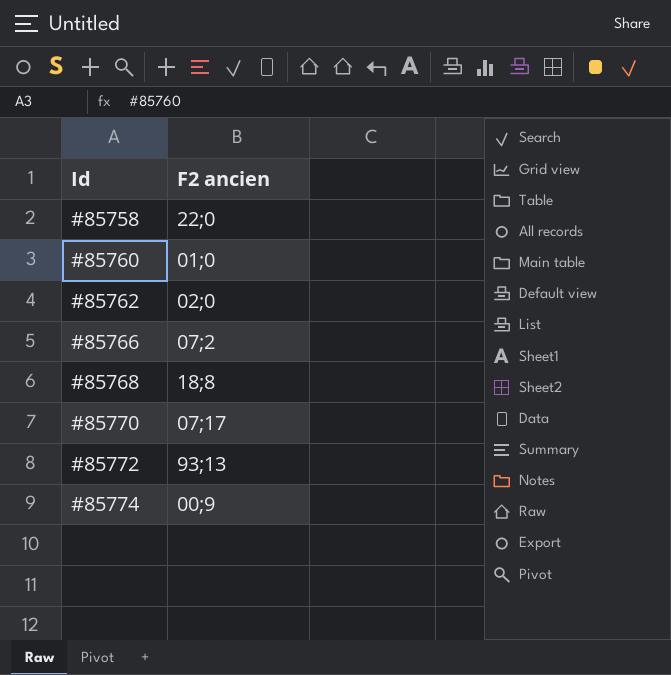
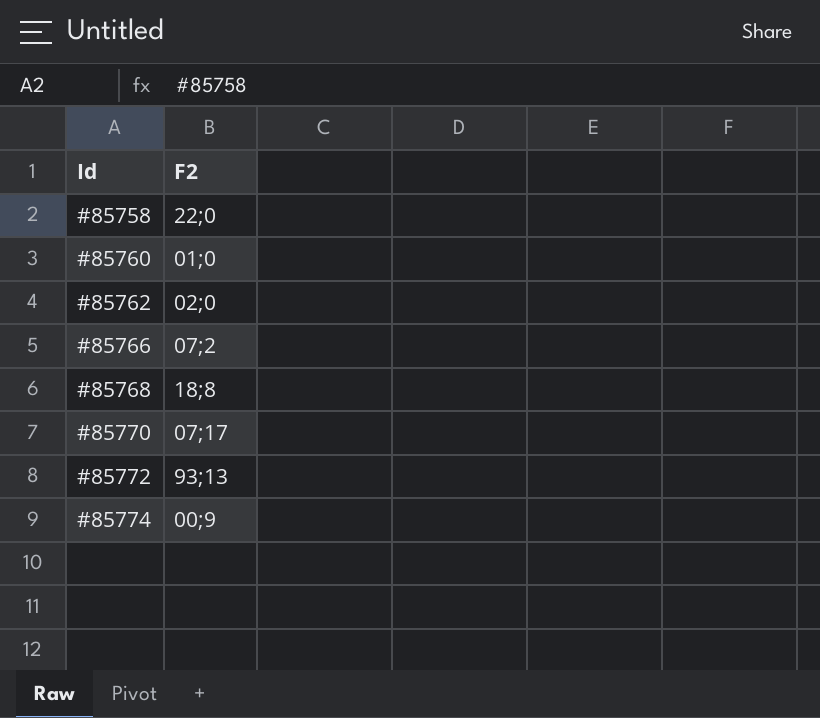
column name: F2 ancien -> F2

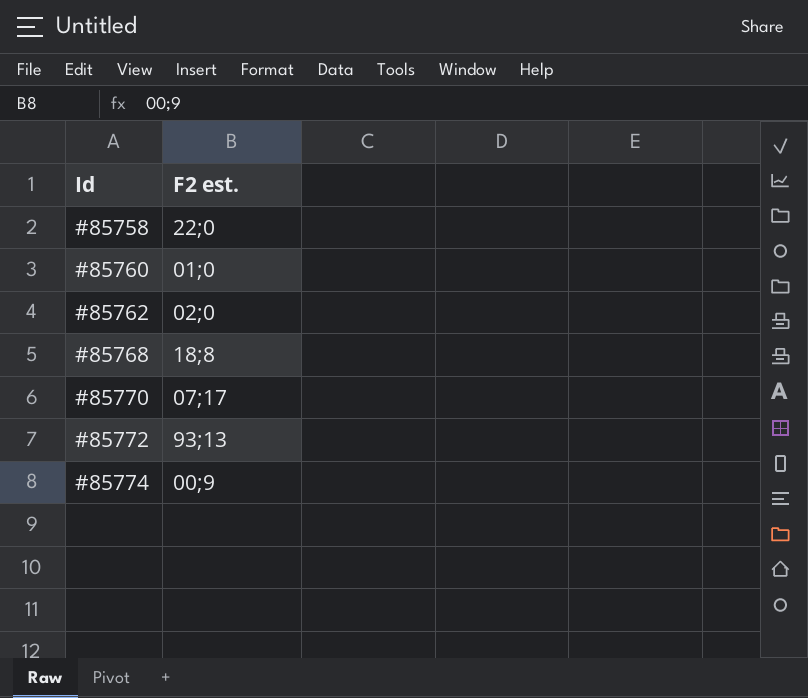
column name: F2 -> F2 est.
row #85766: 07;2 -> none

